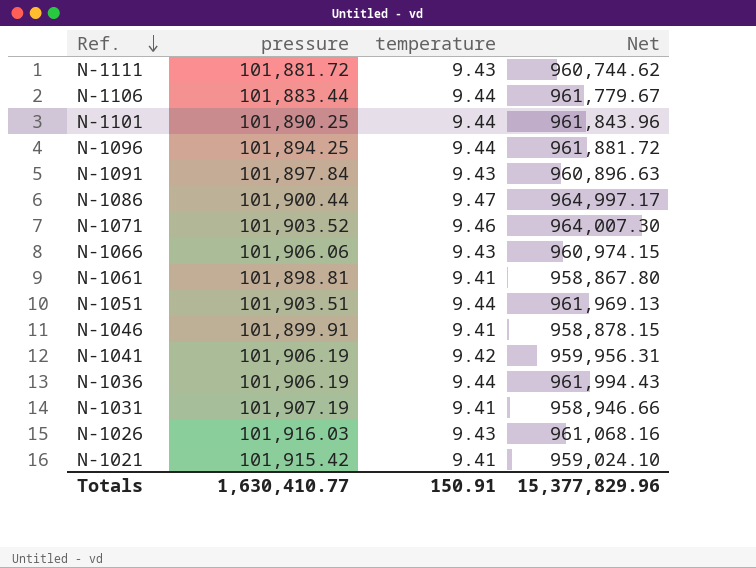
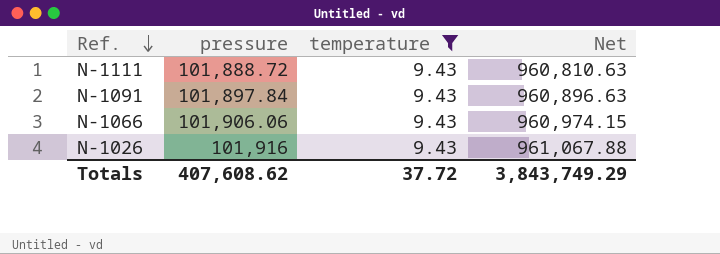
filter: none -> temperature = 9.43
N-1111 | pressure: 101,881.72 -> 101,888.72
N-1111 | Net: 960,744.62 -> 960,810.63
N-1026 | pressure: 101,916.03 -> 101,916
N-1026 | Net: 961,068.16 -> 961,067.88
Totals | pressure: 1,630,410.77 -> 407,608.62
Totals | temperature: 150.91 -> 37.72
Totals | Net: 15,377,829.96 -> 3,843,749.29

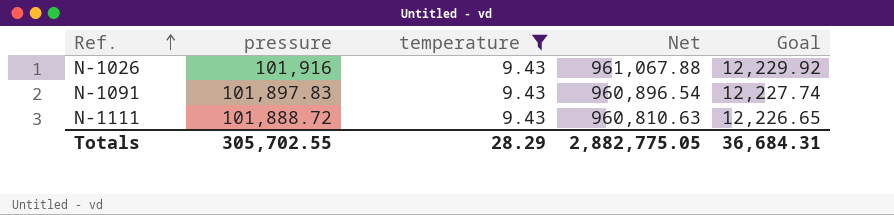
row order: Ref. descending -> Ref. ascending
column Goal | formula: none -> [pressure] * 0.12
row N-1066: 101,906.06 | 9.43 | 960,974.15 -> none
N-1091 | pressure: 101,897.84 -> 101,897.83
N-1091 | Net: 960,896.63 -> 960,896.54
Totals | pressure: 407,608.62 -> 305,702.55
Totals | temperature: 37.72 -> 28.29
Totals | Net: 3,843,749.29 -> 2,882,775.05

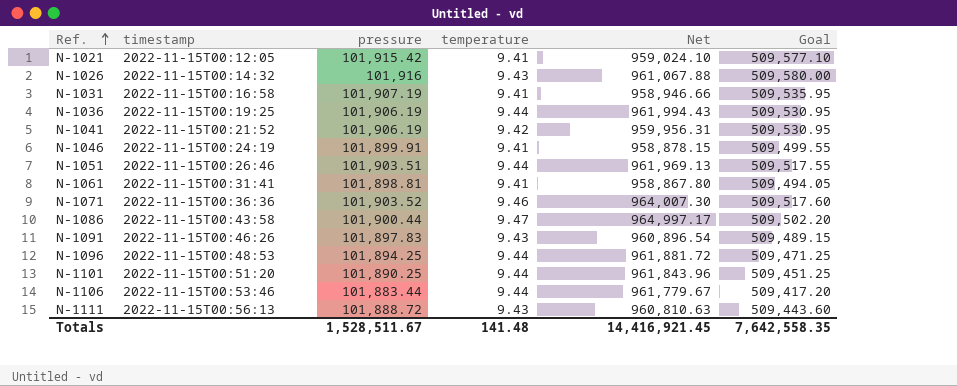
filter: temperature = 9.43 -> none
column timestamp | position: none -> 2
column Goal | formula: [pressure] * 0.12 -> [pressure] * 5
Totals | pressure: 305,702.55 -> 1,528,511.67
Totals | temperature: 28.29 -> 141.48
Totals | Net: 2,882,775.05 -> 14,416,921.45
Totals | Goal: 36,684.31 -> 7,642,558.35

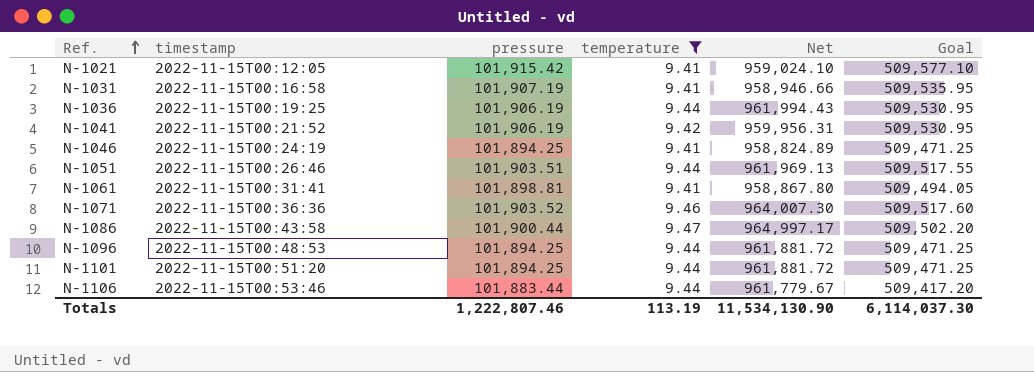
filter: none -> temperature != 9.43
N-1046 | pressure: 101,899.91 -> 101,894.25
N-1046 | Net: 958,878.15 -> 958,824.89
N-1046 | Goal: 509,499.55 -> 509,471.25
N-1101 | pressure: 101,890.25 -> 101,894.25
N-1101 | Net: 961,843.96 -> 961,881.72
N-1101 | Goal: 509,451.25 -> 509,471.25
Totals | pressure: 1,528,511.67 -> 1,222,807.46
Totals | temperature: 141.48 -> 113.19
Totals | Net: 14,416,921.45 -> 11,534,130.90
Totals | Goal: 7,642,558.35 -> 6,114,037.30

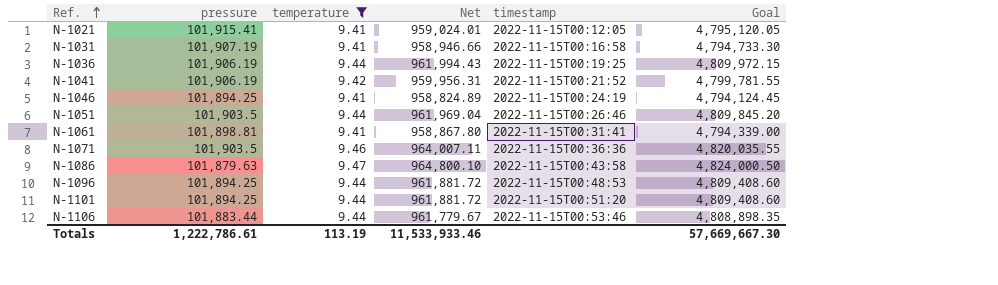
column timestamp | position: 2 -> 5
column Goal | formula: [pressure] * 5 -> [Net] * 5
N-1021 | pressure: 101,915.42 -> 101,915.41
N-1021 | Net: 959,024.10 -> 959,024.01
N-1051 | pressure: 101,903.51 -> 101,903.5
N-1051 | Net: 961,969.13 -> 961,969.04
N-1071 | pressure: 101,903.52 -> 101,903.5
N-1071 | Net: 964,007.30 -> 964,007.11
N-1086 | pressure: 101,900.44 -> 101,879.63
N-1086 | Net: 964,997.17 -> 964,800.10
Totals | pressure: 1,222,807.46 -> 1,222,786.61
Totals | Net: 11,534,130.90 -> 11,533,933.46
Totals | Goal: 6,114,037.30 -> 57,669,667.30

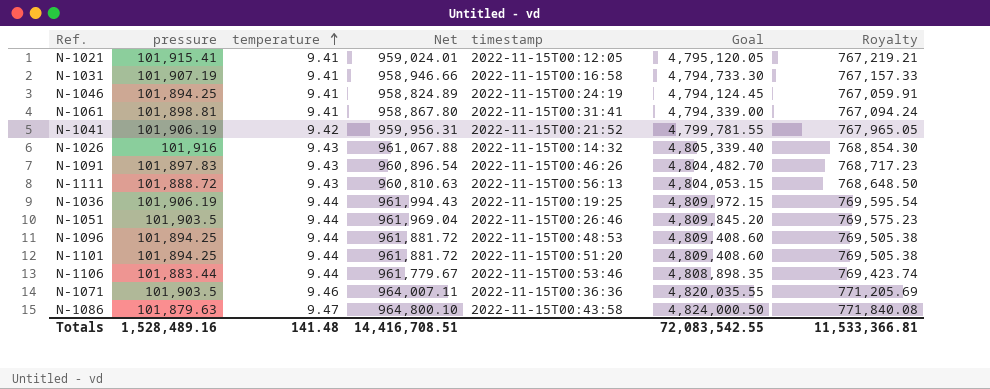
filter: temperature != 9.43 -> none
row order: Ref. ascending -> temperature ascending
column Royalty | formula: none -> [Net] * 0.8
Totals | pressure: 1,222,786.61 -> 1,528,489.16
Totals | temperature: 113.19 -> 141.48
Totals | Net: 11,533,933.46 -> 14,416,708.51
Totals | Goal: 57,669,667.30 -> 72,083,542.55

